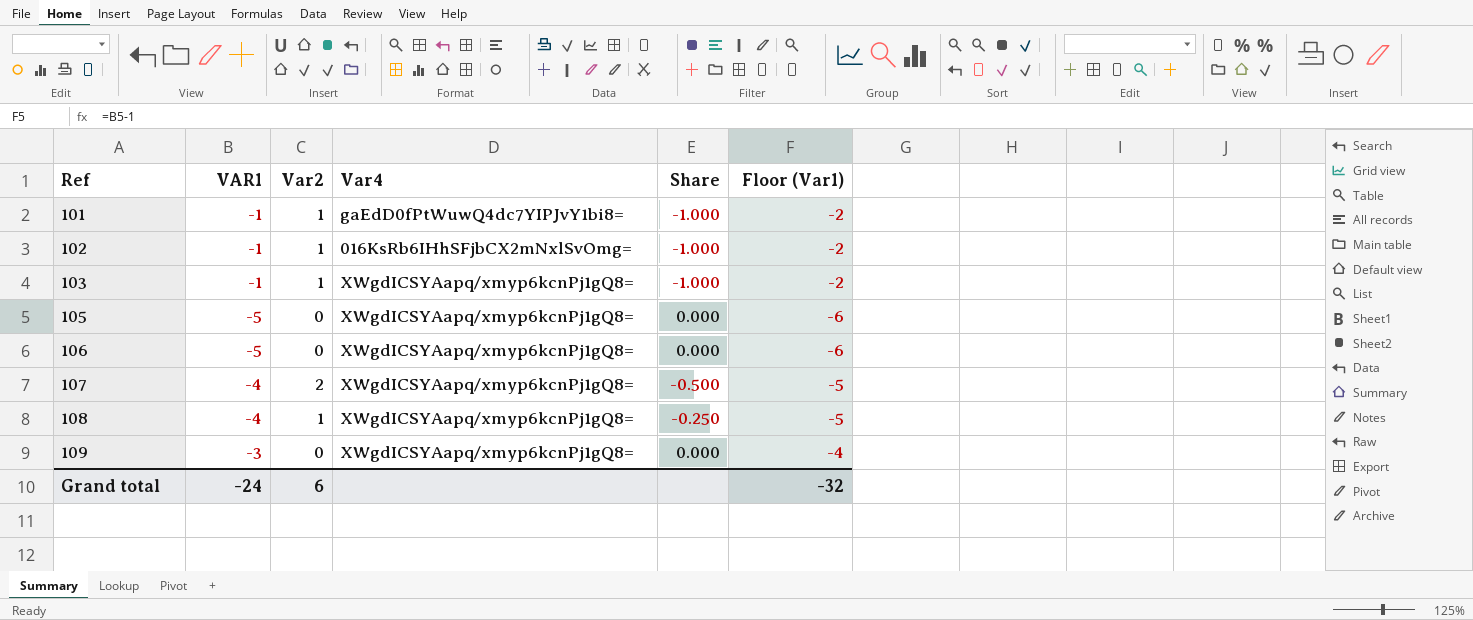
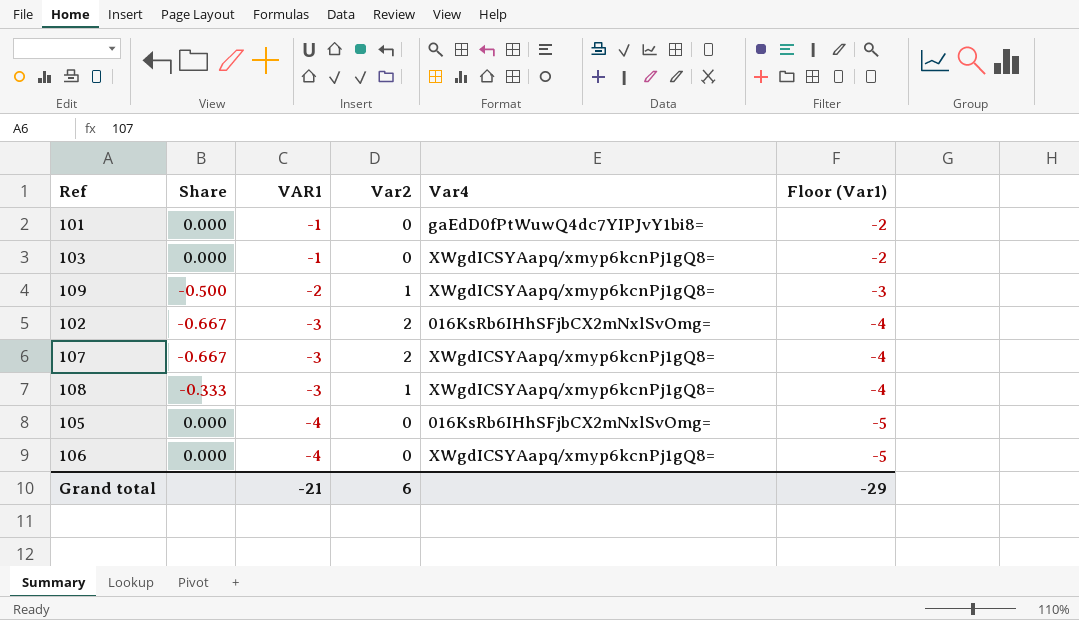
row order: Ref ascending -> VAR1 descending
column Share | position: 5 -> 2
101 | Share: -1.000 -> 0.000
101 | Var2: 1 -> 0
103 | Share: -1.000 -> 0.000
103 | Var2: 1 -> 0
109 | Share: 0.000 -> -0.500
109 | VAR1: -3 -> -2
109 | Var2: 0 -> 1
109 | Floor (Var1): -4 -> -3
102 | Share: -1.000 -> -0.667
102 | VAR1: -1 -> -3
102 | Var2: 1 -> 2
102 | Floor (Var1): -2 -> -4
107 | Share: -0.500 -> -0.667
107 | VAR1: -4 -> -3
107 | Floor (Var1): -5 -> -4
108 | Share: -0.250 -> -0.333
108 | VAR1: -4 -> -3
108 | Floor (Var1): -5 -> -4
105 | VAR1: -5 -> -4
105 | Var4: XWgdICSYAapq/xmyp6kcnPj1gQ8= -> 016KsRb6IHhSFjbCX2mNxlSvOmg=
105 | Floor (Var1): -6 -> -5
106 | VAR1: -5 -> -4
106 | Floor (Var1): -6 -> -5
Grand total | VAR1: -24 -> -21
Grand total | Floor (Var1): -32 -> -29

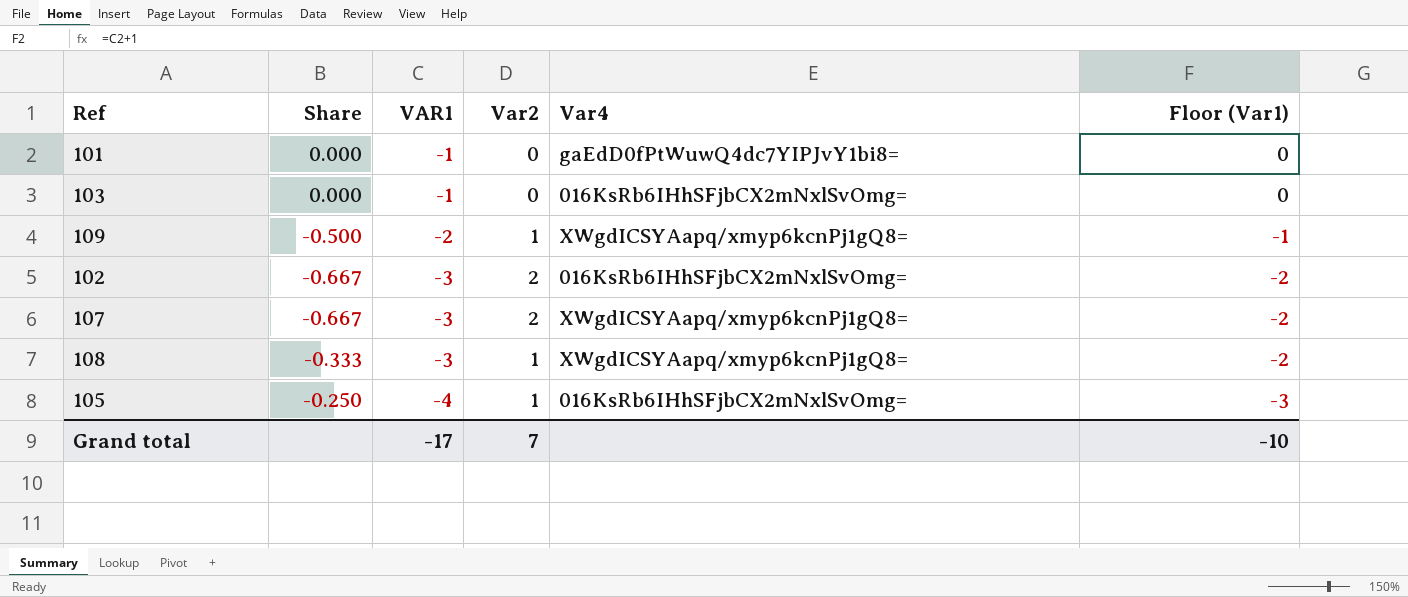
column Floor (Var1) | formula: [VAR1] - 1 -> [VAR1] + 1
row 106: 0.000 | -4 | 0 | XWgdICSYAapq/xmyp6kcnPj1gQ8= | -5 -> none
103 | Var4: XWgdICSYAapq/xmyp6kcnPj1gQ8= -> 016KsRb6IHhSFjbCX2mNxlSvOmg=
105 | Share: 0.000 -> -0.250
105 | Var2: 0 -> 1
Grand total | VAR1: -21 -> -17
Grand total | Var2: 6 -> 7
Grand total | Floor (Var1): -29 -> -10

